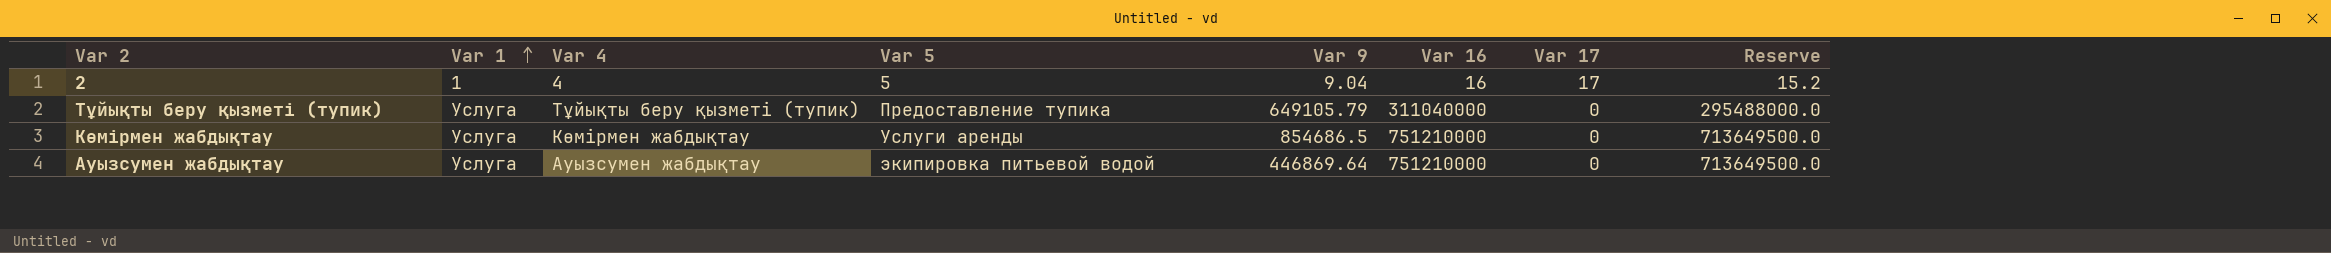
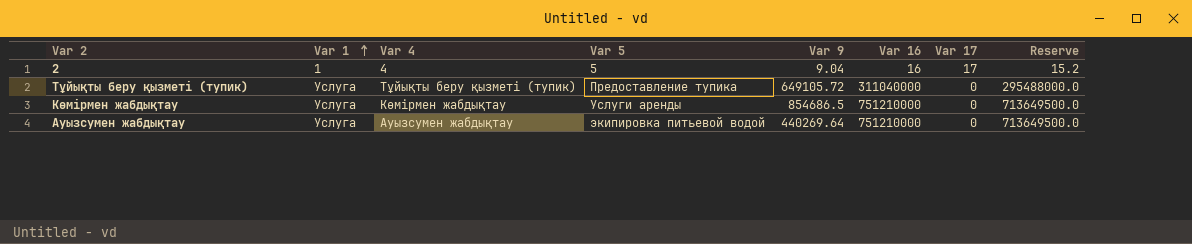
Тұйықты беру қызметі (тупик) | Var 9: 649105.79 -> 649105.72
Ауызсумен жабдықтау | Var 9: 446869.64 -> 440269.64

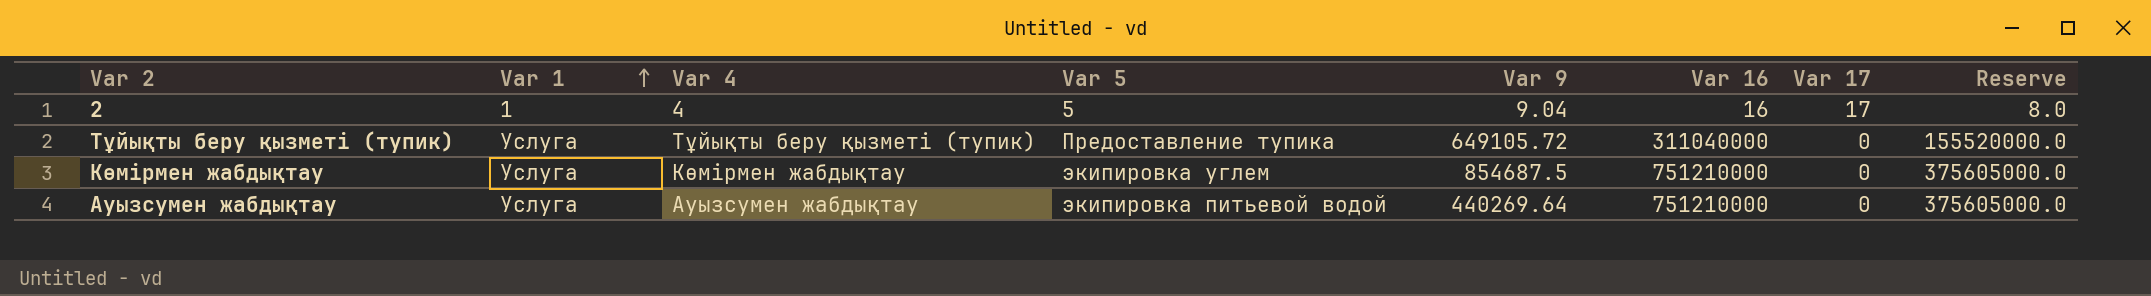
column Reserve | formula: [Var 16] * 0.95 -> [Var 16] * 0.5
Көмірмен жабдықтау | Var 5: Услуги аренды -> экипировка углем
Көмірмен жабдықтау | Var 9: 854686.5 -> 854687.5

